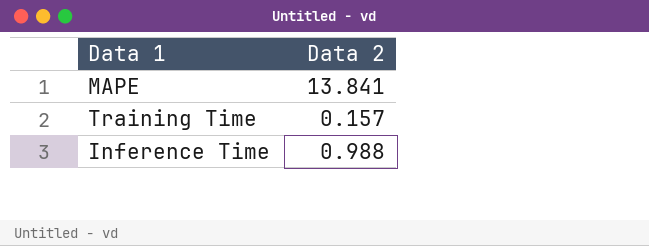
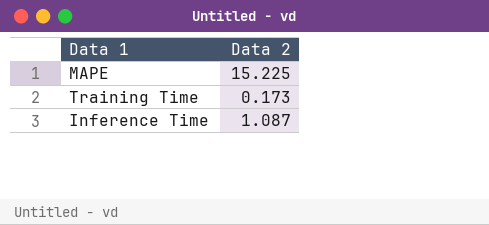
MAPE | Data 2: 13.841 -> 15.225
Training Time | Data 2: 0.157 -> 0.173
Inference Time | Data 2: 0.988 -> 1.087

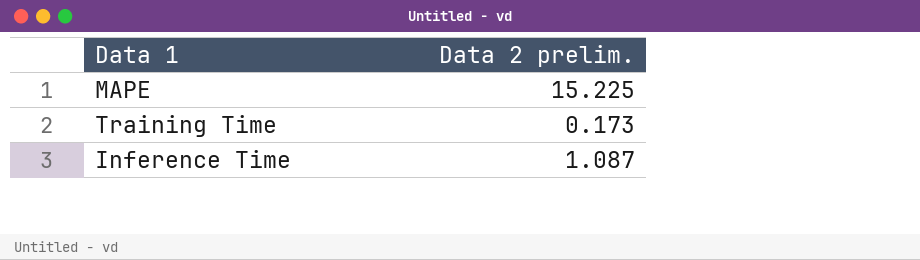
column name: Data 2 -> Data 2 prelim.

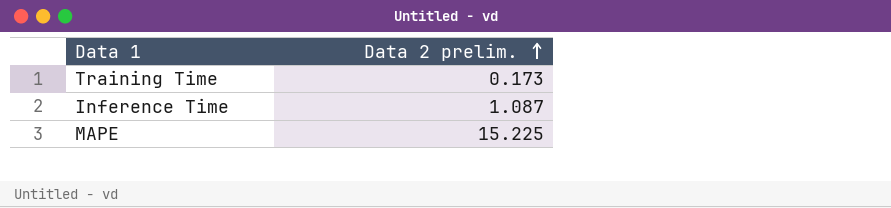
row order: none -> Data 2 prelim. ascending

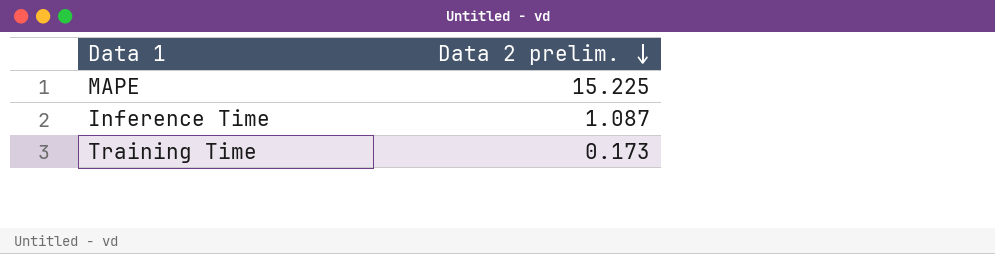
row order: Data 2 prelim. ascending -> Data 2 prelim. descending

